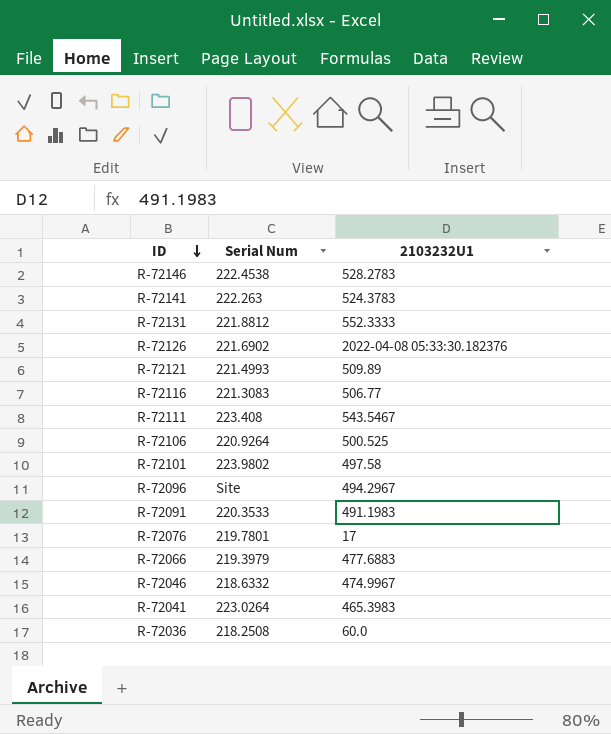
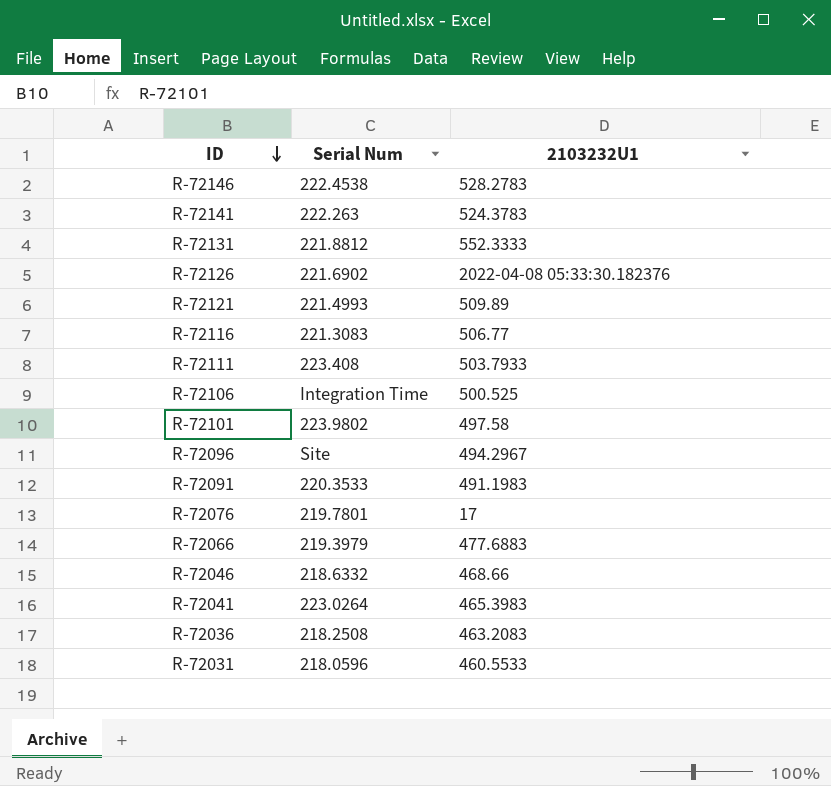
R-72111 | 2103232U1: 543.5467 -> 503.7933
R-72106 | Serial Num: 220.9264 -> Integration Time
R-72046 | 2103232U1: 474.9967 -> 468.66
R-72036 | 2103232U1: 60.0 -> 463.2083
row R-72031: none -> 218.0596 | 460.5533

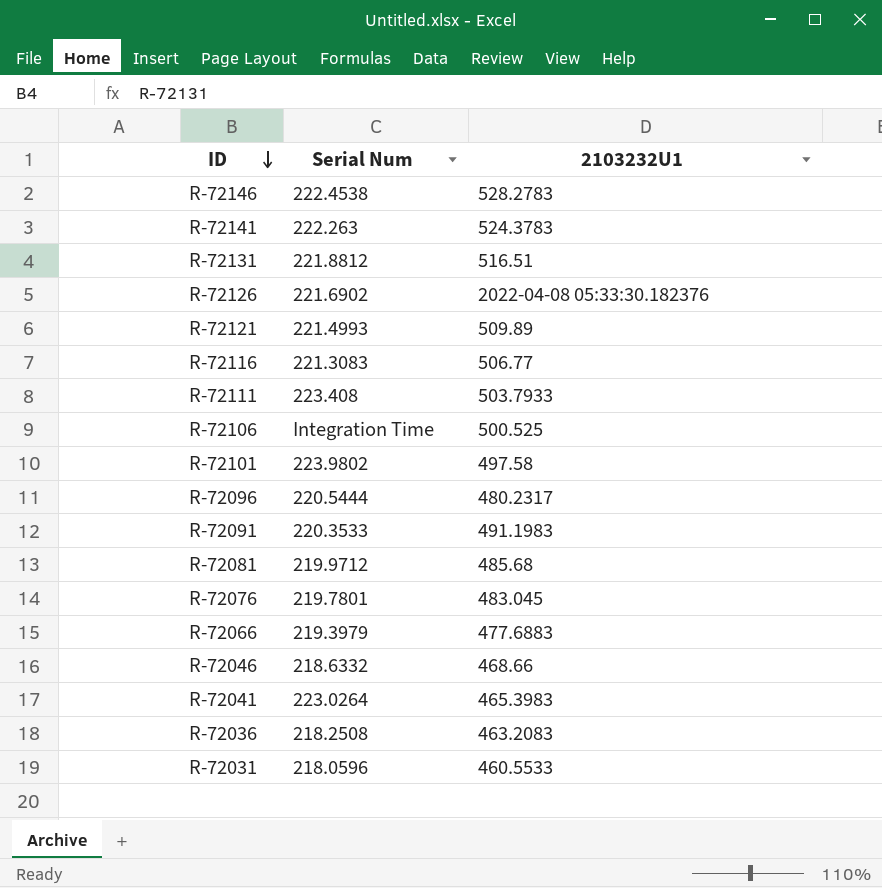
R-72131 | 2103232U1: 552.3333 -> 516.51
R-72096 | Serial Num: Site -> 220.5444
R-72096 | 2103232U1: 494.2967 -> 480.2317
row R-72081: none -> 219.9712 | 485.68
R-72076 | 2103232U1: 17 -> 483.045

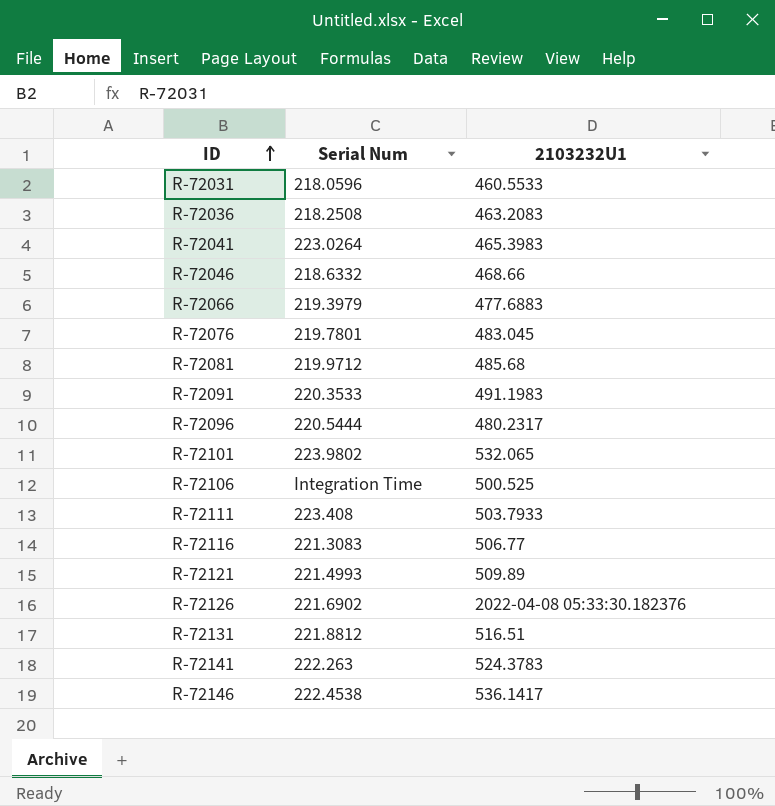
row order: ID descending -> ID ascending
R-72101 | 2103232U1: 497.58 -> 532.065
R-72146 | 2103232U1: 528.2783 -> 536.1417

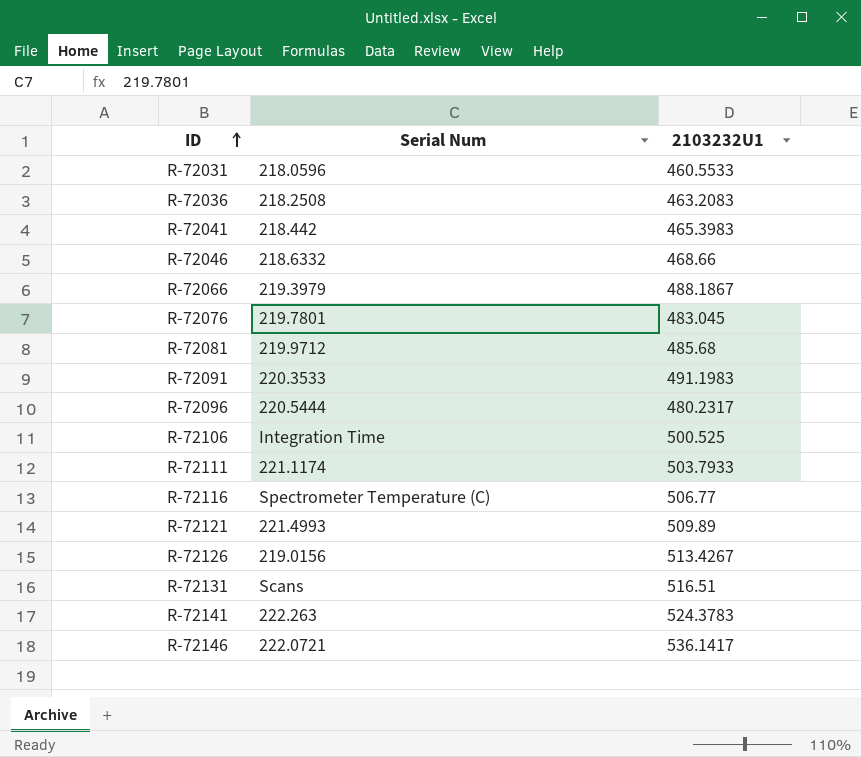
row R-72101: 223.9802 | 532.065 -> none
R-72041 | Serial Num: 223.0264 -> 218.442
R-72066 | 2103232U1: 477.6883 -> 488.1867
R-72111 | Serial Num: 223.408 -> 221.1174
R-72116 | Serial Num: 221.3083 -> Spectrometer Temperature (C)
R-72126 | Serial Num: 221.6902 -> 219.0156
R-72126 | 2103232U1: 2022-04-08 05:33:30.182376 -> 513.4267
R-72131 | Serial Num: 221.8812 -> Scans
R-72146 | Serial Num: 222.4538 -> 222.0721

